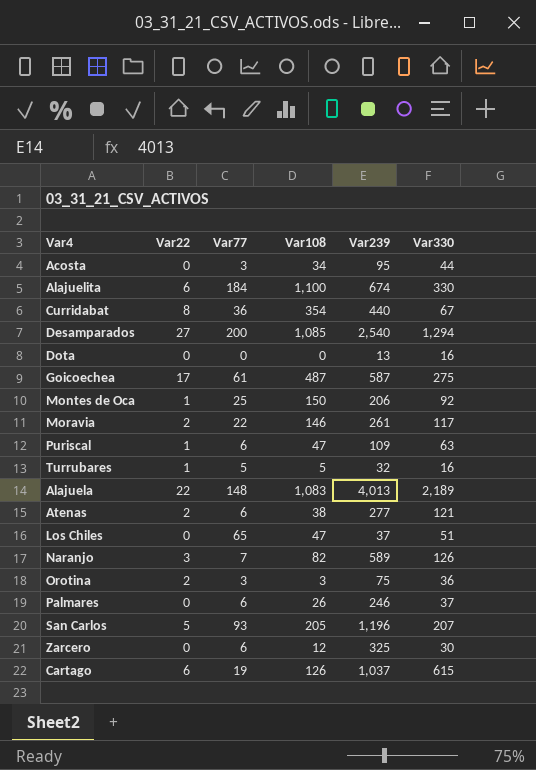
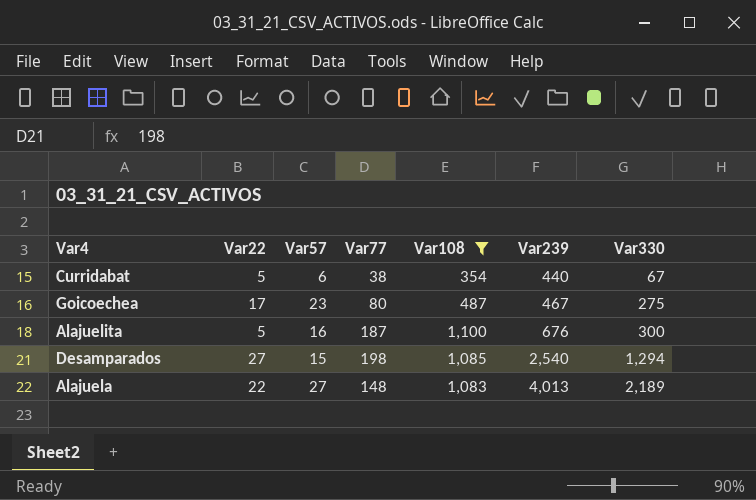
filter: none -> Var108 >= 354
row order: none -> Var239 ascending
column Var57 | position: none -> 3
Curridabat | Var22: 8 -> 5
Curridabat | Var77: 36 -> 38
Goicoechea | Var77: 61 -> 80
Goicoechea | Var239: 587 -> 467
Alajuelita | Var22: 6 -> 5
Alajuelita | Var77: 184 -> 187
Alajuelita | Var239: 674 -> 676
Alajuelita | Var330: 330 -> 300
Desamparados | Var77: 200 -> 198

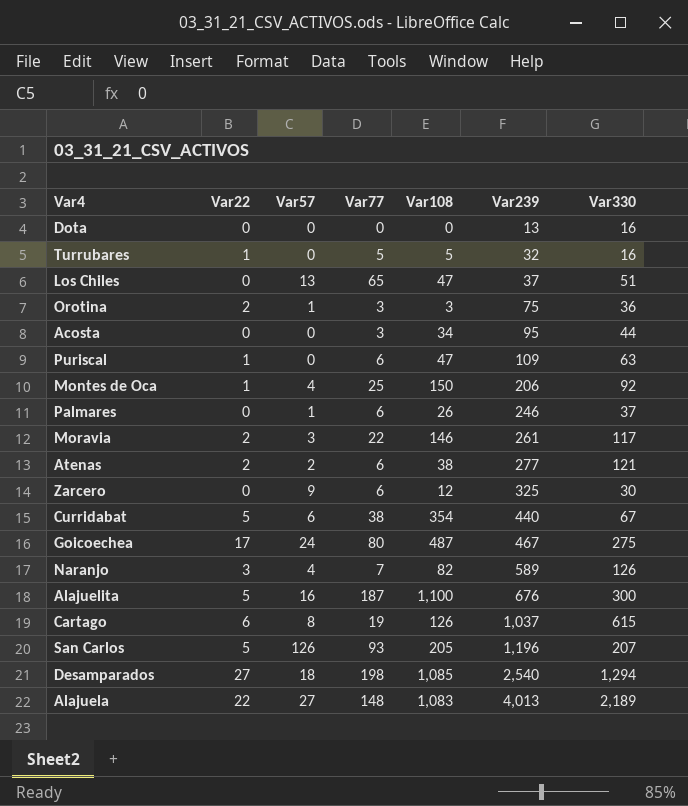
filter: Var108 >= 354 -> none
Goicoechea | Var57: 23 -> 24
Desamparados | Var57: 15 -> 18

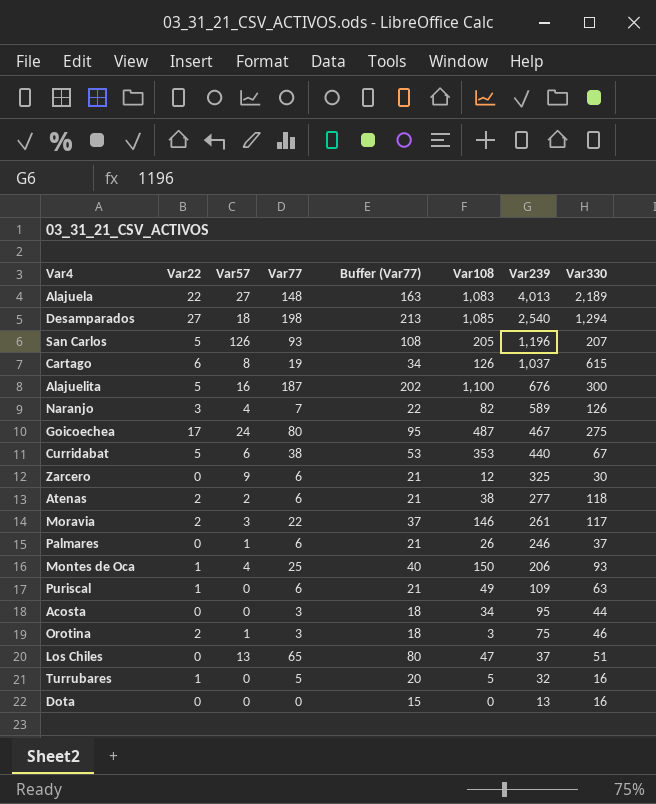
row order: Var239 ascending -> Var239 descending
column Buffer (Var77) | formula: none -> [Var77] + 15
Curridabat | Var108: 354 -> 353
Atenas | Var330: 121 -> 118
Montes de Oca | Var330: 92 -> 93
Puriscal | Var108: 47 -> 49
Orotina | Var330: 36 -> 46

